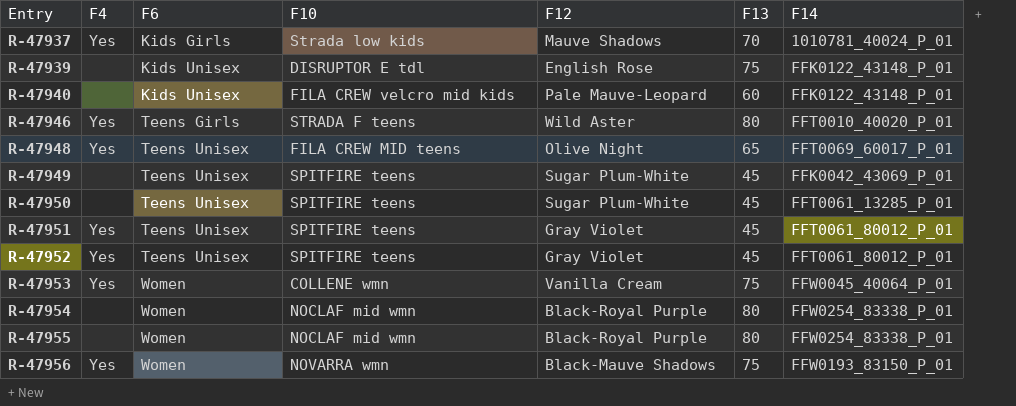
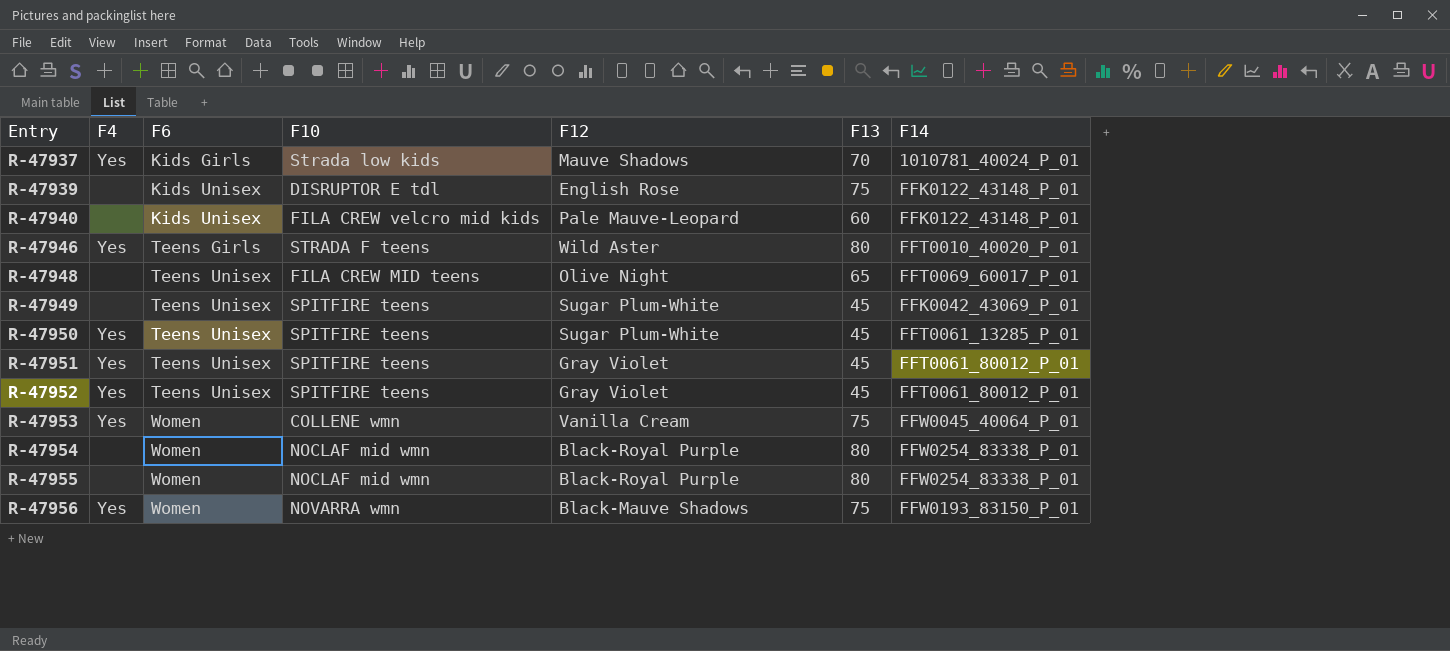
R-47948 | F4: Yes -> none
R-47950 | F4: none -> Yes

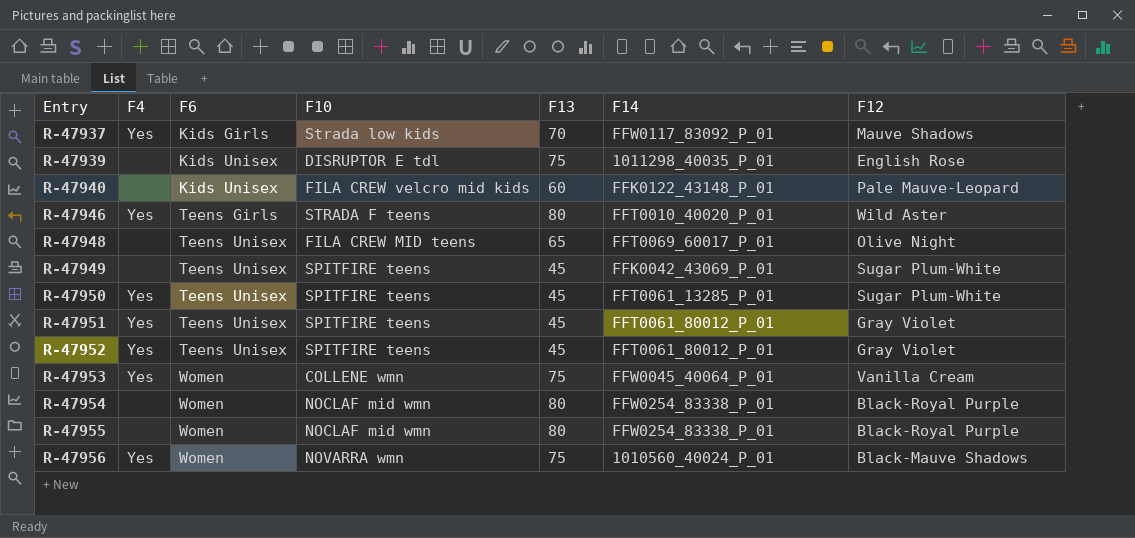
column F12 | position: 5 -> 7
R-47937 | F14: 1010781_40024_P_01 -> FFW0117_83092_P_01
R-47939 | F14: FFK0122_43148_P_01 -> 1011298_40035_P_01
R-47956 | F14: FFW0193_83150_P_01 -> 1010560_40024_P_01

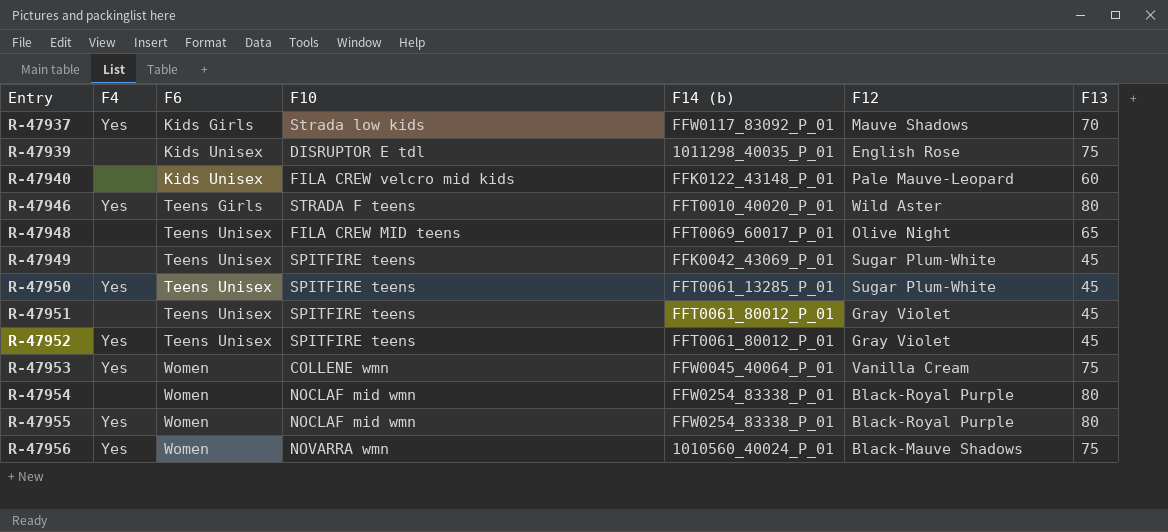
column name: F14 -> F14 (b)
column F13 | position: 5 -> 7
R-47951 | F4: Yes -> none
R-47955 | F4: none -> Yes

